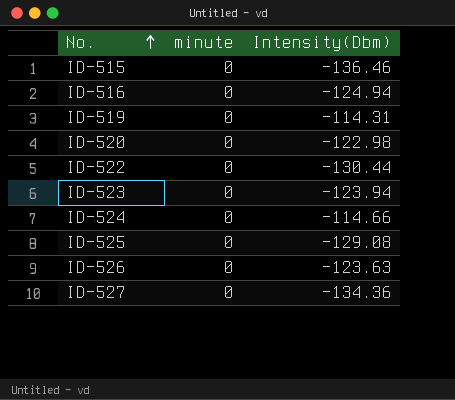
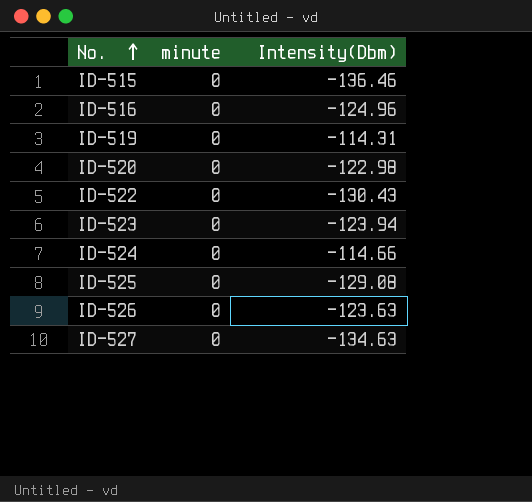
ID-516 | Intensity(Dbm): -124.94 -> -124.96
ID-522 | Intensity(Dbm): -130.44 -> -130.43
ID-527 | Intensity(Dbm): -134.36 -> -134.63

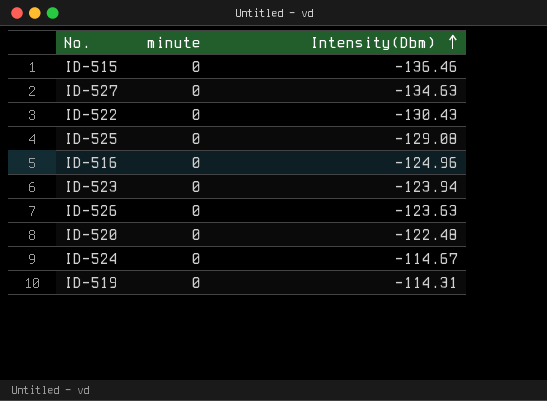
row order: No. ascending -> Intensity(Dbm) ascending
ID-520 | Intensity(Dbm): -122.98 -> -122.48
ID-524 | Intensity(Dbm): -114.66 -> -114.67

